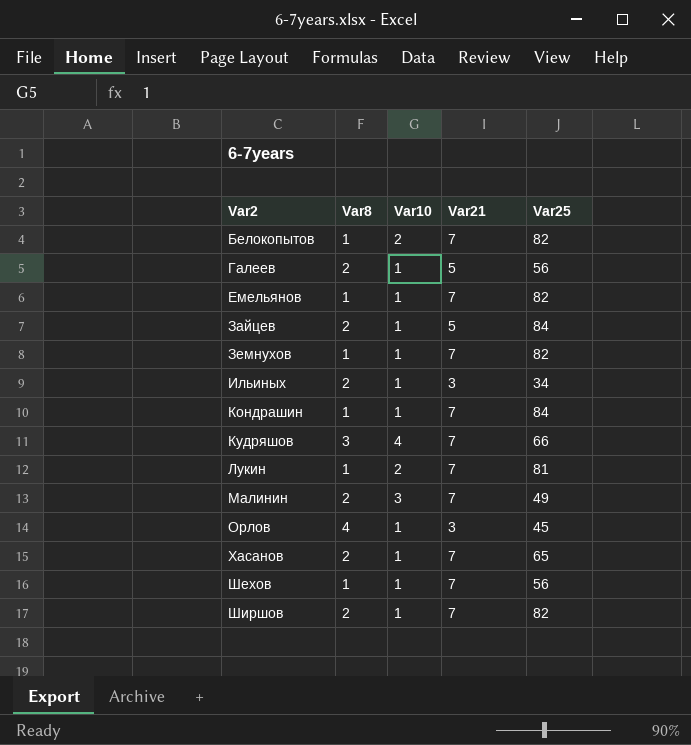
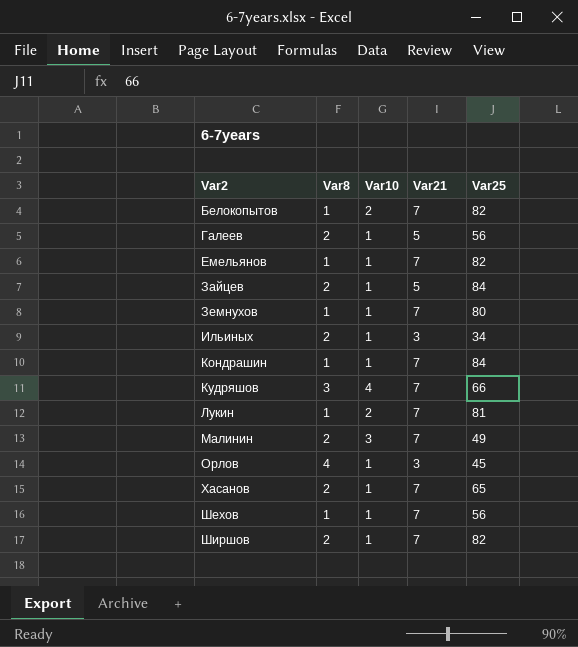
Земнухов | Var25: 82 -> 80

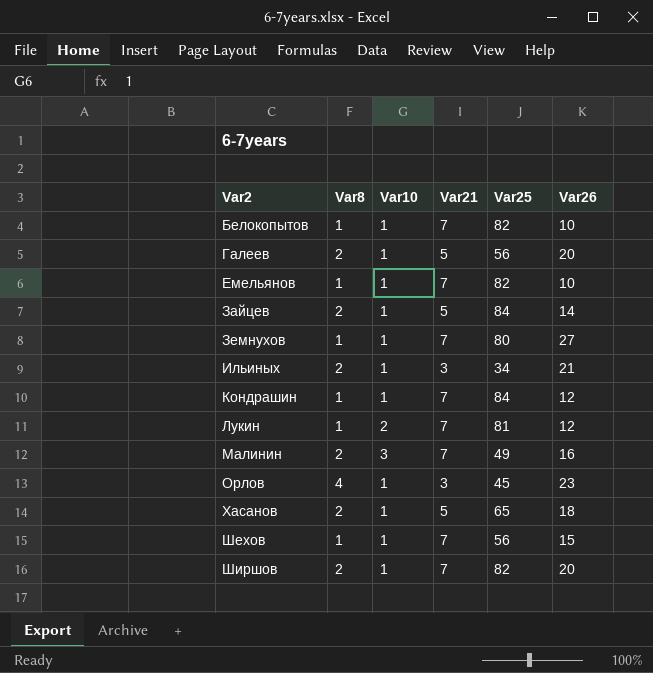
column Var26 | position: none -> 6
row Кудряшов: 3 | 4 | 7 | 66 -> none
Белокопытов | Var10: 2 -> 1
Хасанов | Var21: 7 -> 5

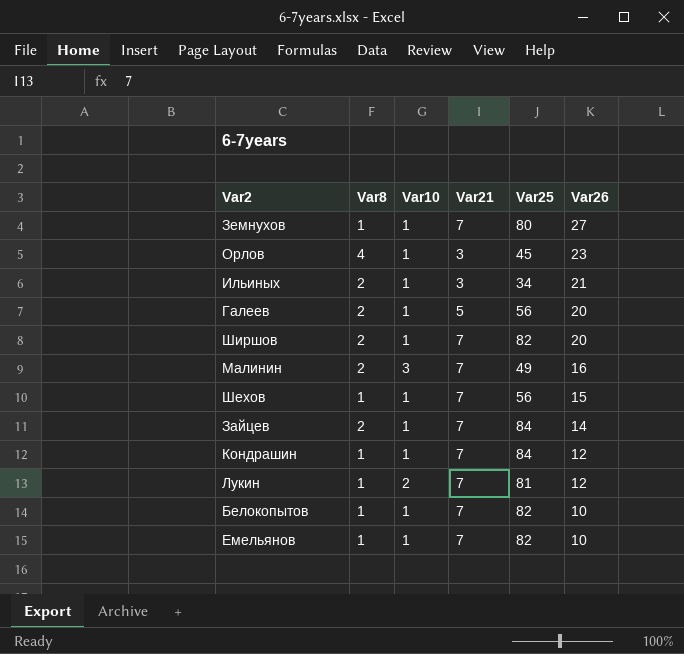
row order: Var2 ascending -> Var26 descending
row Хасанов: 2 | 1 | 5 | 65 | 18 -> none
Зайцев | Var21: 5 -> 7

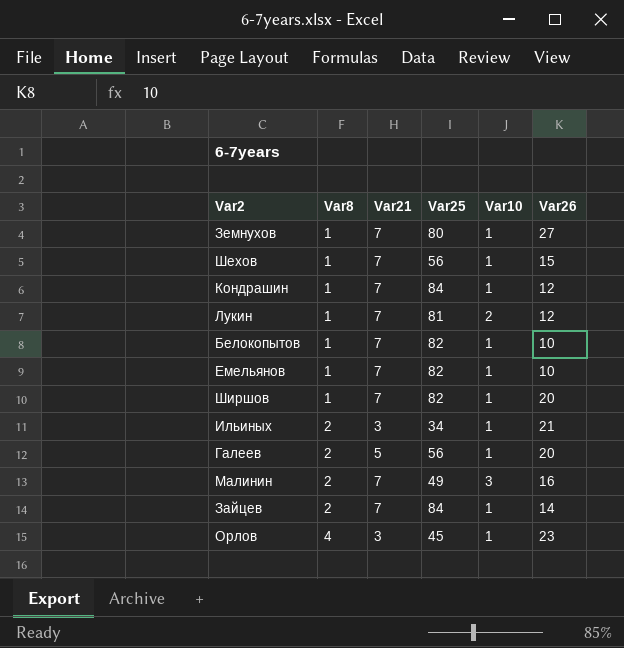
row order: Var26 descending -> Var8 ascending
column Var10 | position: 3 -> 5
Ширшов | Var8: 2 -> 1

